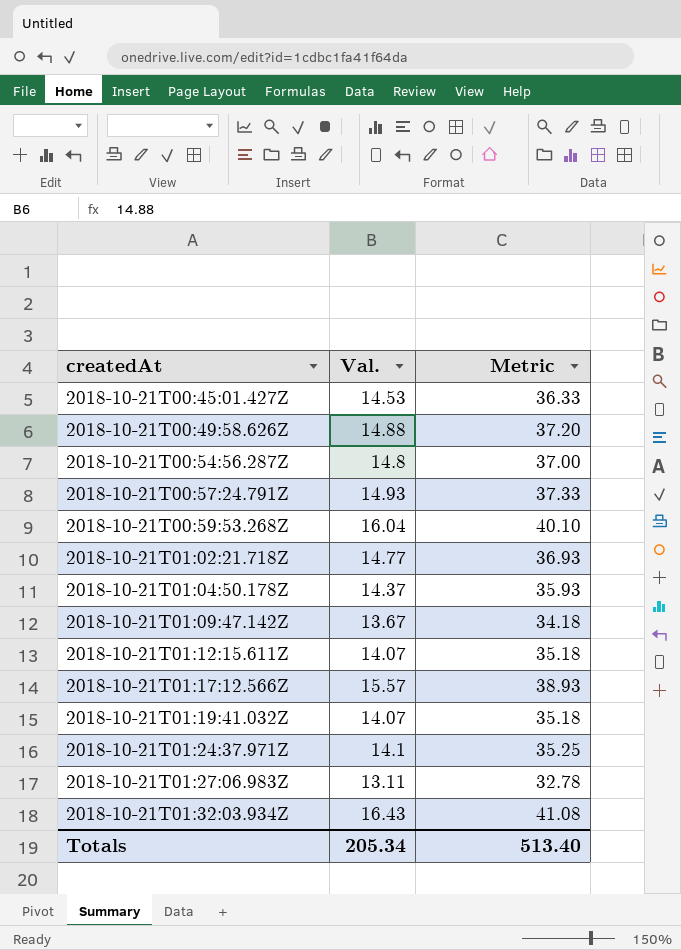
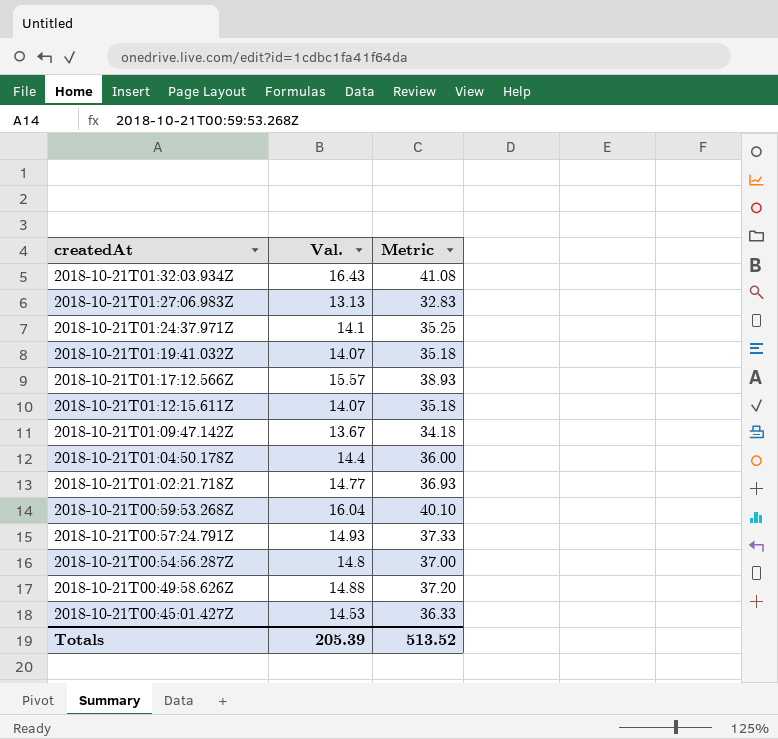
row order: createdAt ascending -> createdAt descending
2018-10-21T01:27:06.983Z | Val.: 13.11 -> 13.13
2018-10-21T01:27:06.983Z | Metric: 32.78 -> 32.83
2018-10-21T01:04:50.178Z | Val.: 14.37 -> 14.4
2018-10-21T01:04:50.178Z | Metric: 35.93 -> 36.00
Totals | Val.: 205.34 -> 205.39
Totals | Metric: 513.40 -> 513.52

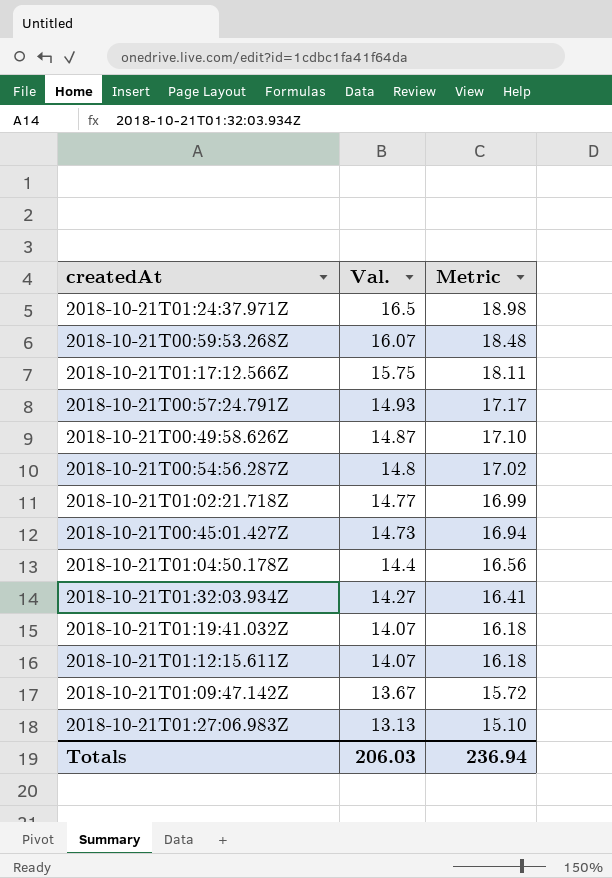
row order: createdAt descending -> Val. descending
column Metric | formula: [Val.] * 2.5 -> [Val.] * 1.15
2018-10-21T01:24:37.971Z | Val.: 14.1 -> 16.5
2018-10-21T00:59:53.268Z | Val.: 16.04 -> 16.07
2018-10-21T01:17:12.566Z | Val.: 15.57 -> 15.75
2018-10-21T00:49:58.626Z | Val.: 14.88 -> 14.87
2018-10-21T00:45:01.427Z | Val.: 14.53 -> 14.73
2018-10-21T01:32:03.934Z | Val.: 16.43 -> 14.27
Totals | Val.: 205.39 -> 206.03
Totals | Metric: 513.52 -> 236.94

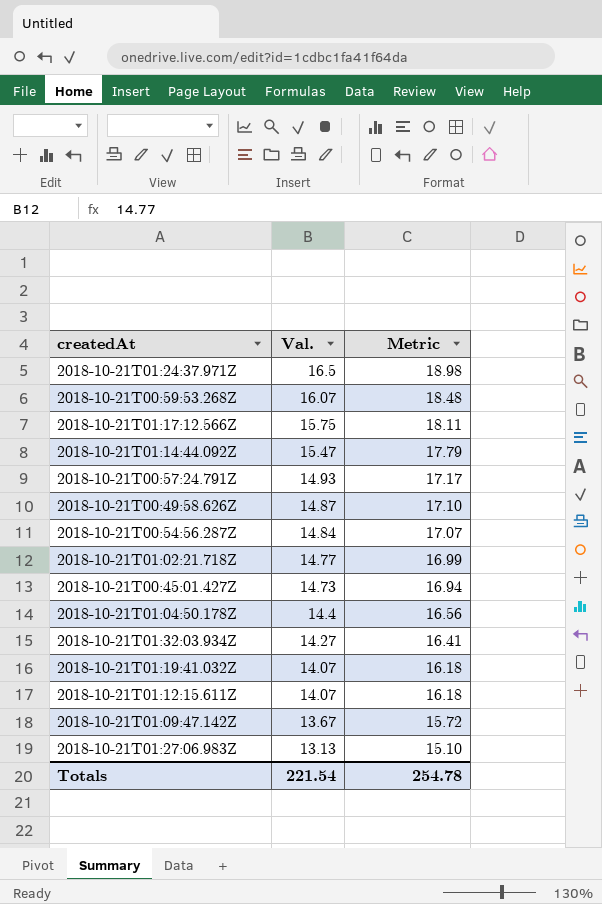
row 2018-10-21T01:14:44.092Z: none -> 15.47 | 17.79
2018-10-21T00:54:56.287Z | Val.: 14.8 -> 14.84
2018-10-21T00:54:56.287Z | Metric: 17.02 -> 17.07
Totals | Val.: 206.03 -> 221.54
Totals | Metric: 236.94 -> 254.78

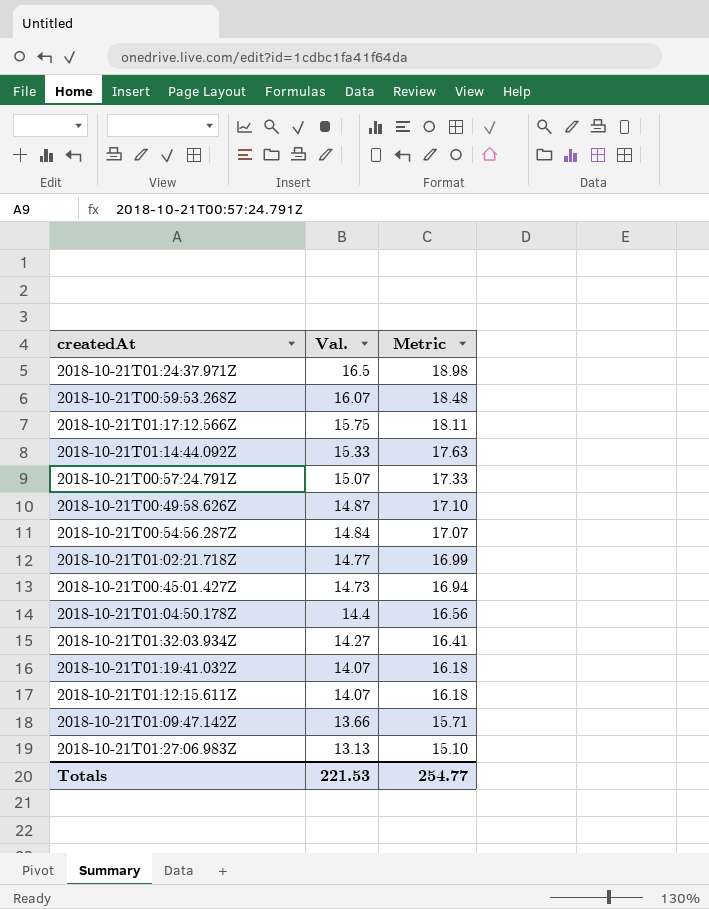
2018-10-21T01:14:44.092Z | Val.: 15.47 -> 15.33
2018-10-21T01:14:44.092Z | Metric: 17.79 -> 17.63
2018-10-21T00:57:24.791Z | Val.: 14.93 -> 15.07
2018-10-21T00:57:24.791Z | Metric: 17.17 -> 17.33
2018-10-21T01:09:47.142Z | Val.: 13.67 -> 13.66
2018-10-21T01:09:47.142Z | Metric: 15.72 -> 15.71
Totals | Val.: 221.54 -> 221.53
Totals | Metric: 254.78 -> 254.77

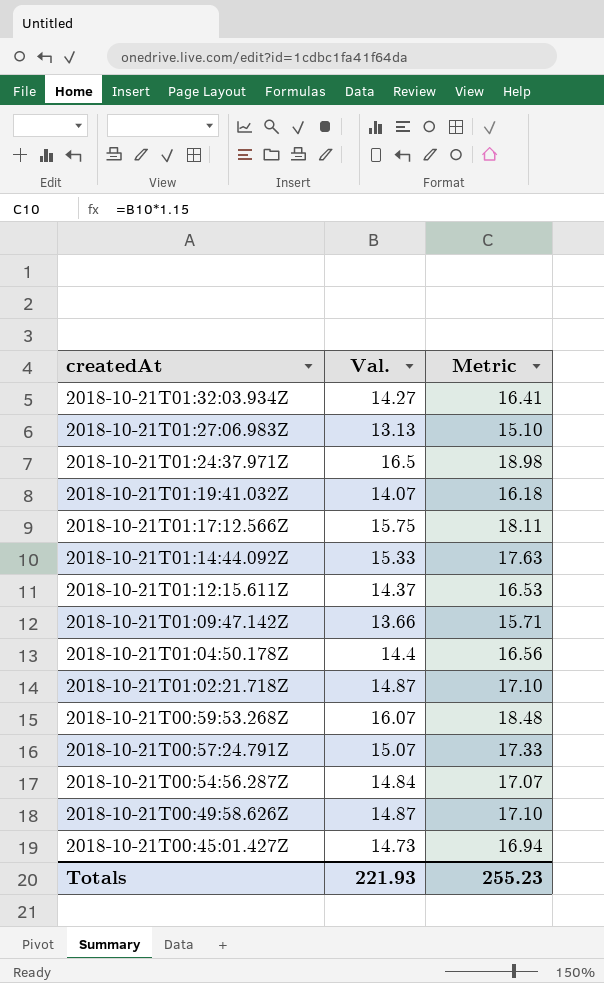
row order: Val. descending -> createdAt descending
2018-10-21T01:12:15.611Z | Val.: 14.07 -> 14.37
2018-10-21T01:12:15.611Z | Metric: 16.18 -> 16.53
2018-10-21T01:02:21.718Z | Val.: 14.77 -> 14.87
2018-10-21T01:02:21.718Z | Metric: 16.99 -> 17.10
Totals | Val.: 221.53 -> 221.93
Totals | Metric: 254.77 -> 255.23

